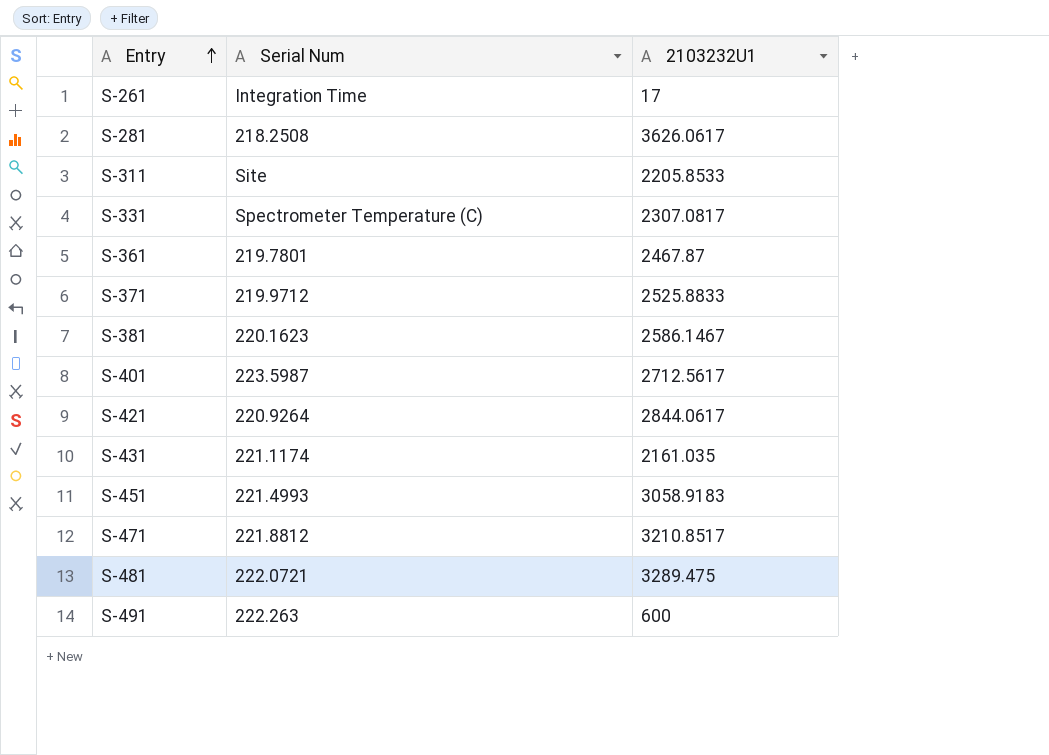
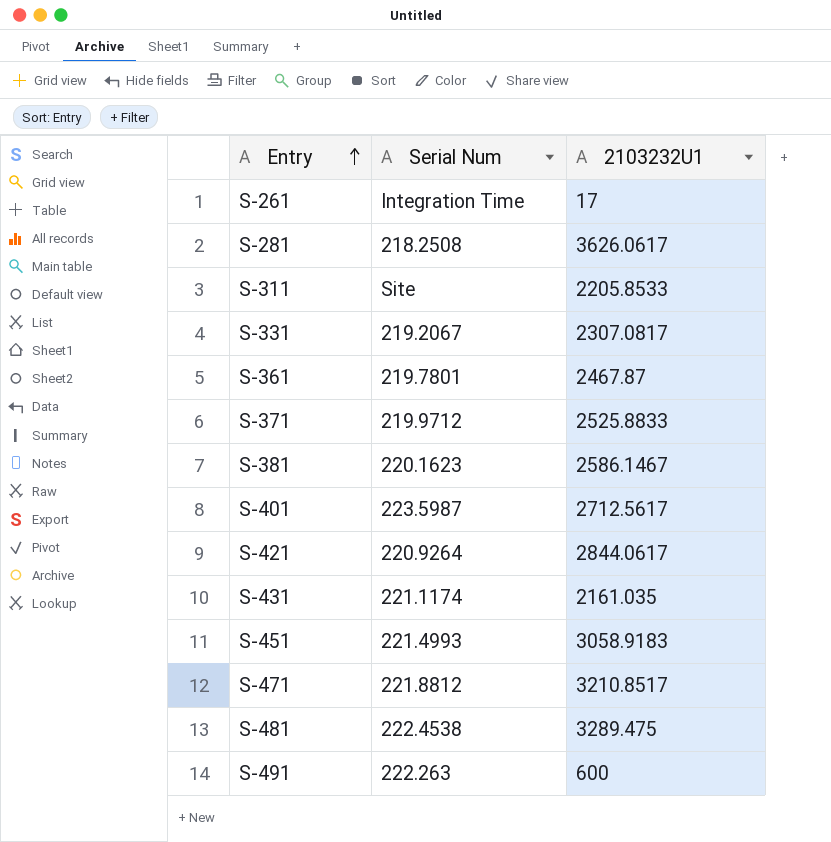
S-331 | Serial Num: Spectrometer Temperature (C) -> 219.2067
S-481 | Serial Num: 222.0721 -> 222.4538

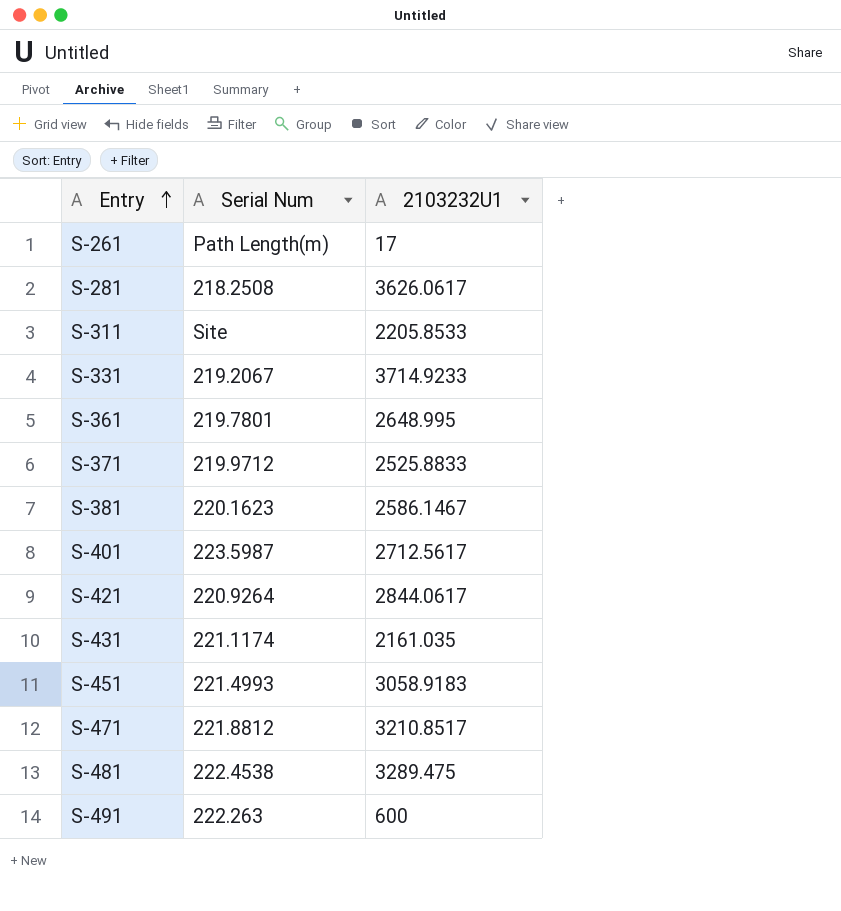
S-261 | Serial Num: Integration Time -> Path Length(m)
S-331 | 2103232U1: 2307.0817 -> 3714.9233
S-361 | 2103232U1: 2467.87 -> 2648.995

